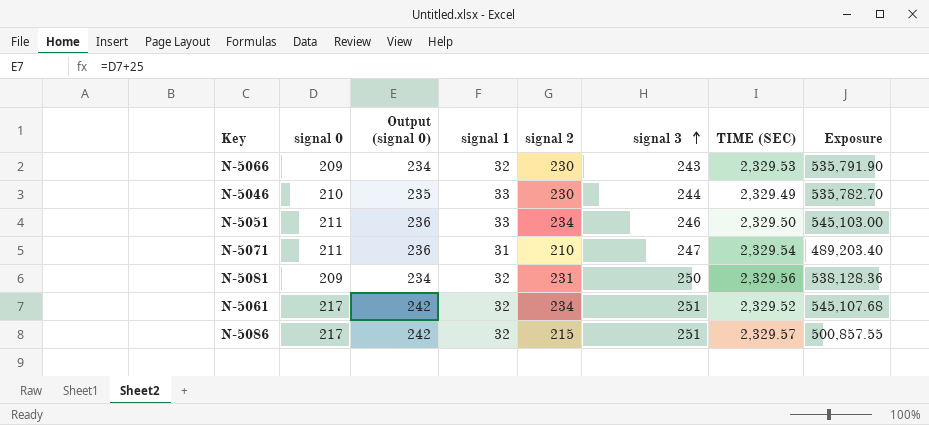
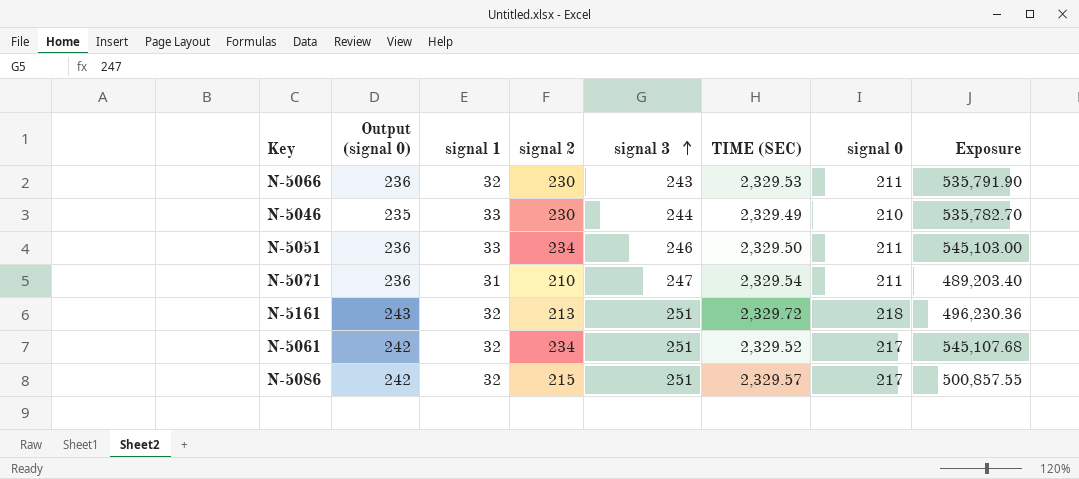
column signal 0 | position: 2 -> 7
row N-5081: 209 | 234 | 32 | 231 | 250 | 2,329.56 | 538,128.36 -> none
N-5066 | Output (signal 0): 234 -> 236
N-5066 | signal 0: 209 -> 211
row N-5161: none -> 243 | 32 | 213 | 251 | 2,329.72 | 218 | 496,230.36

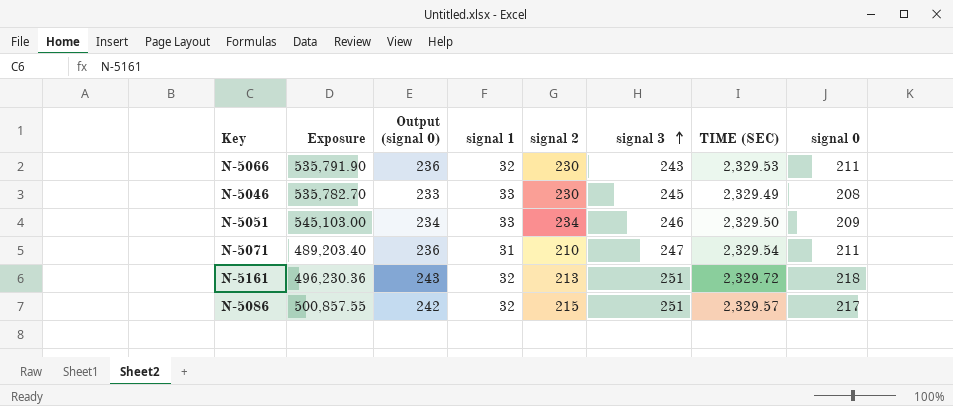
column Exposure | position: 8 -> 2
row N-5061: 242 | 32 | 234 | 251 | 2,329.52 | 217 | 545,107.68 -> none
N-5046 | Output (signal 0): 235 -> 233
N-5046 | signal 3: 244 -> 245
N-5046 | signal 0: 210 -> 208
N-5051 | Output (signal 0): 236 -> 234
N-5051 | signal 0: 211 -> 209

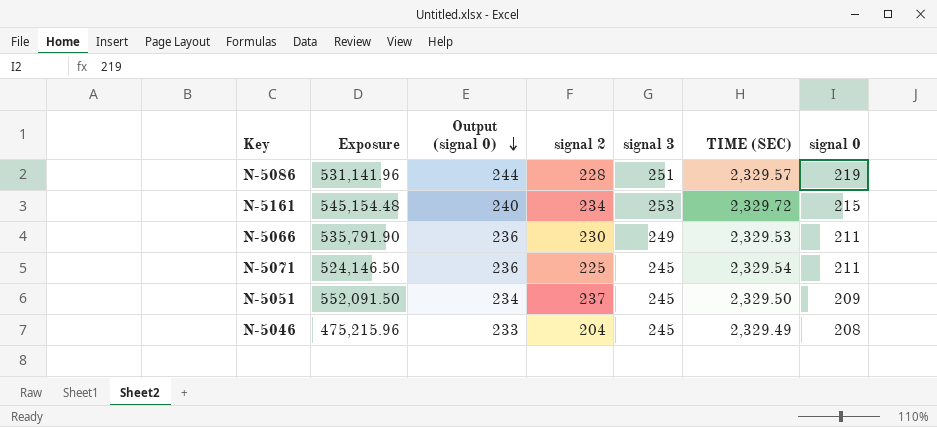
row order: signal 3 ascending -> Output (signal 0) descending
column signal 1 | position: 4 -> none
N-5086 | Exposure: 500,857.55 -> 531,141.96
N-5086 | Output (signal 0): 242 -> 244
N-5086 | signal 2: 215 -> 228
N-5086 | signal 0: 217 -> 219
N-5161 | Exposure: 496,230.36 -> 545,154.48
N-5161 | Output (signal 0): 243 -> 240
N-5161 | signal 2: 213 -> 234
N-5161 | signal 3: 251 -> 253
N-5161 | signal 0: 218 -> 215
N-5066 | signal 3: 243 -> 249
N-5071 | Exposure: 489,203.40 -> 524,146.50
N-5071 | signal 2: 210 -> 225
N-5071 | signal 3: 247 -> 245
N-5051 | Exposure: 545,103.00 -> 552,091.50
N-5051 | signal 2: 234 -> 237
N-5051 | signal 3: 246 -> 245
N-5046 | Exposure: 535,782.70 -> 475,215.96
N-5046 | signal 2: 230 -> 204

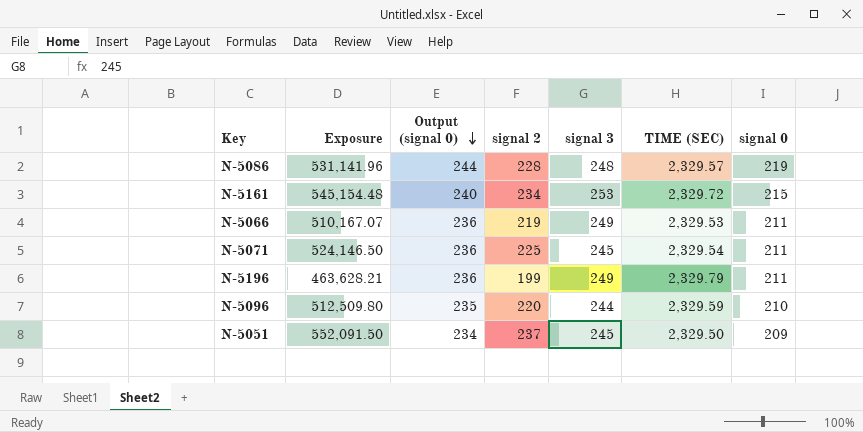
row N-5046: 475,215.96 | 233 | 204 | 245 | 2,329.49 | 208 -> none
N-5086 | signal 3: 251 -> 248
N-5066 | Exposure: 535,791.90 -> 510,167.07
N-5066 | signal 2: 230 -> 219
row N-5196: none -> 463,628.21 | 236 | 199 | 249 | 2,329.79 | 211
row N-5096: none -> 512,509.80 | 235 | 220 | 244 | 2,329.59 | 210

